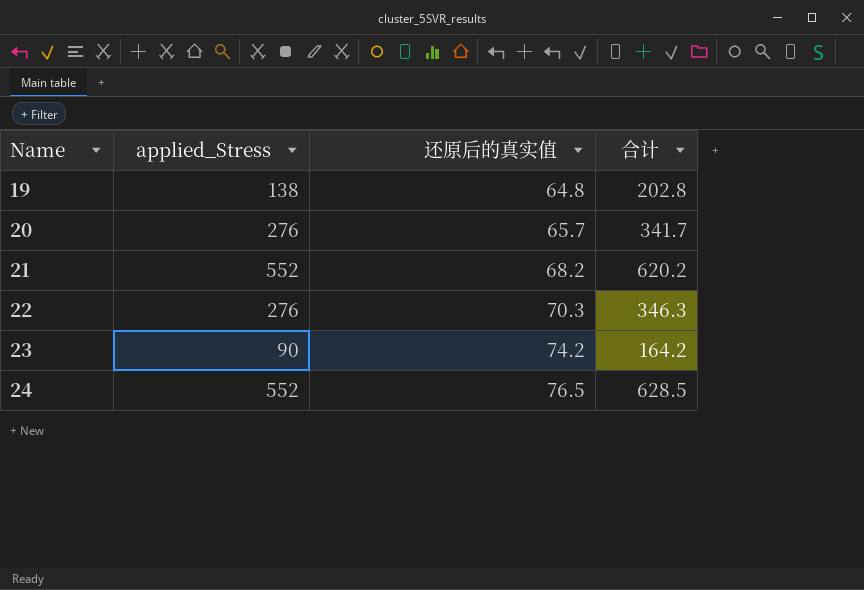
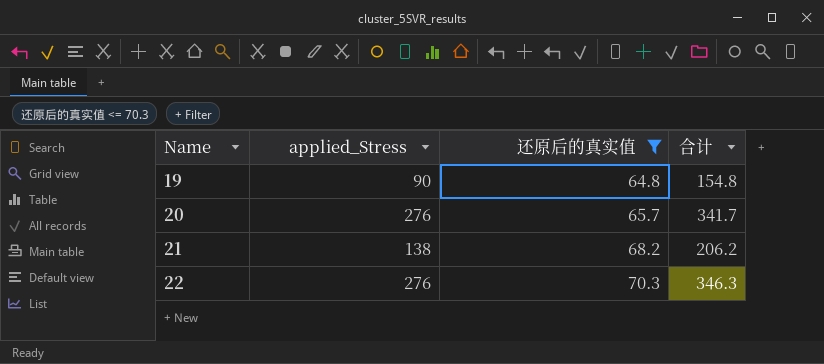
filter: none -> 还原后的真实值 <= 70.3
19 | applied_Stress: 138 -> 90
19 | 合计: 202.8 -> 154.8
21 | applied_Stress: 552 -> 138
21 | 合计: 620.2 -> 206.2

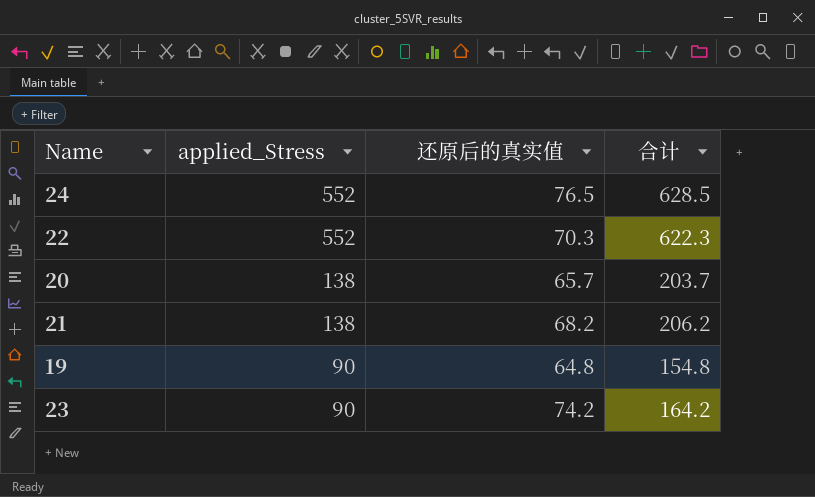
filter: 还原后的真实值 <= 70.3 -> none
row order: Name ascending -> applied_Stress descending
22 | applied_Stress: 276 -> 552
22 | 合计: 346.3 -> 622.3
20 | applied_Stress: 276 -> 138
20 | 合计: 341.7 -> 203.7

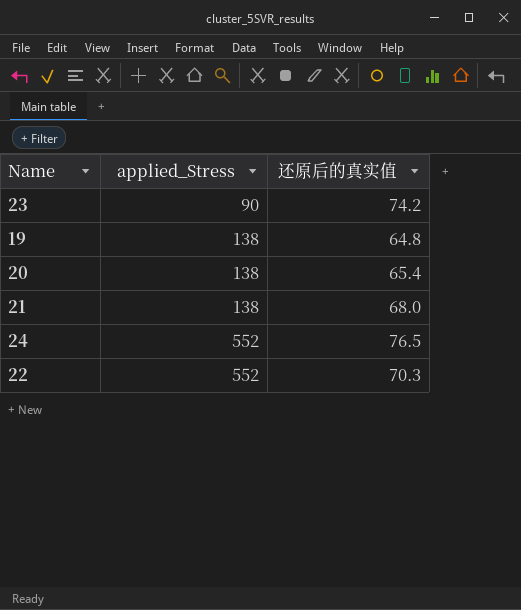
row order: applied_Stress descending -> applied_Stress ascending
column 合计 | formula: [applied_Stress] + [还原后的真实值] -> none
19 | applied_Stress: 90 -> 138
20 | 还原后的真实值: 65.7 -> 65.4
21 | 还原后的真实值: 68.2 -> 68.0

